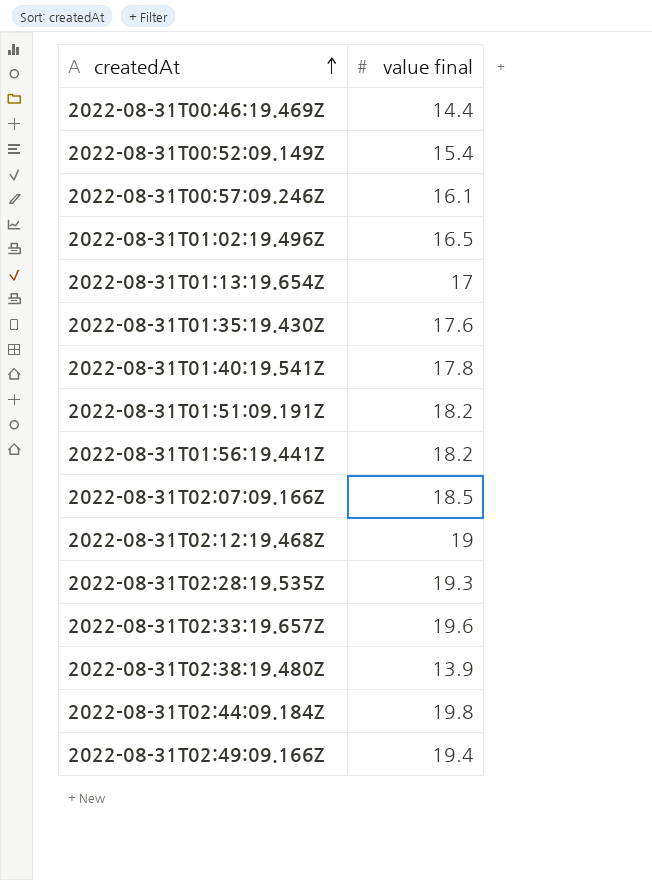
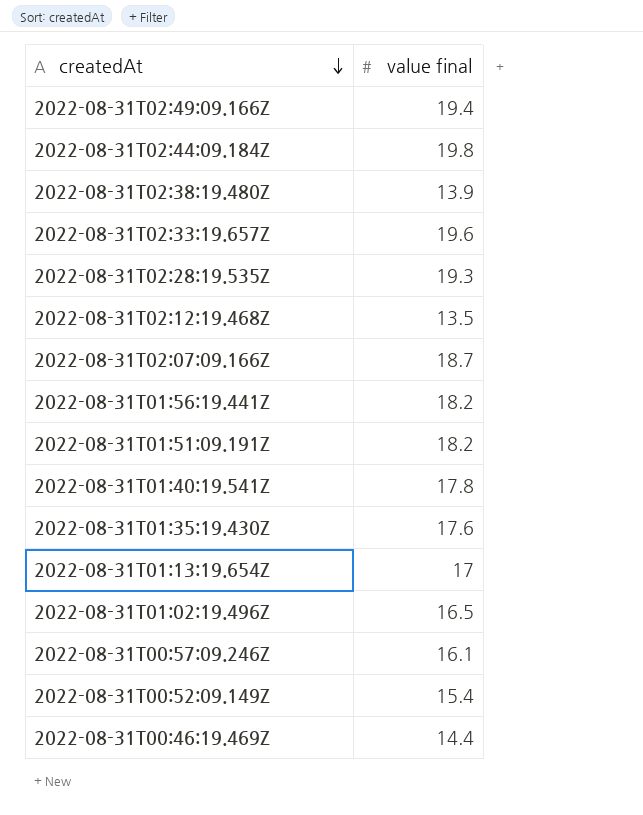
row order: createdAt ascending -> createdAt descending
2022-08-31T02:12:19.468Z | value final: 19 -> 13.5
2022-08-31T02:07:09.166Z | value final: 18.5 -> 18.7

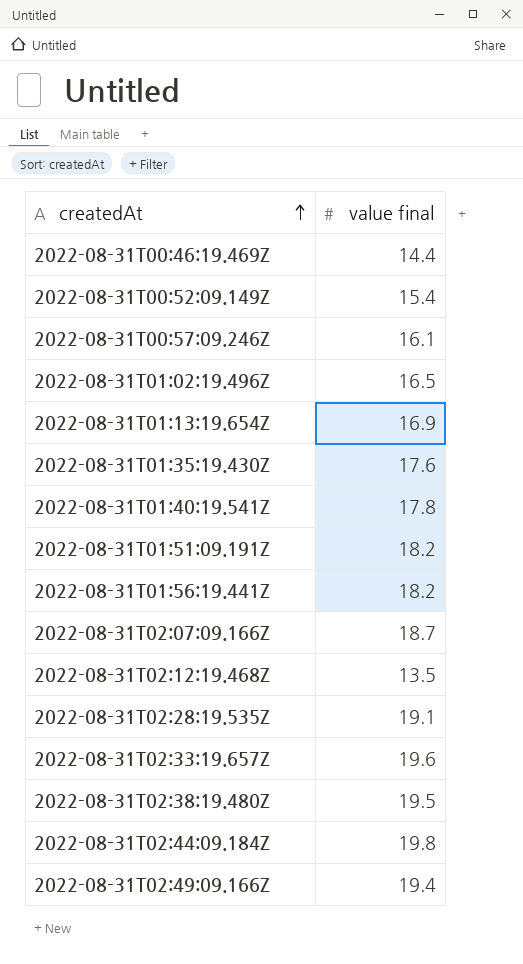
row order: createdAt descending -> createdAt ascending
2022-08-31T01:13:19.654Z | value final: 17 -> 16.9
2022-08-31T02:28:19.535Z | value final: 19.3 -> 19.1
2022-08-31T02:38:19.480Z | value final: 13.9 -> 19.5

